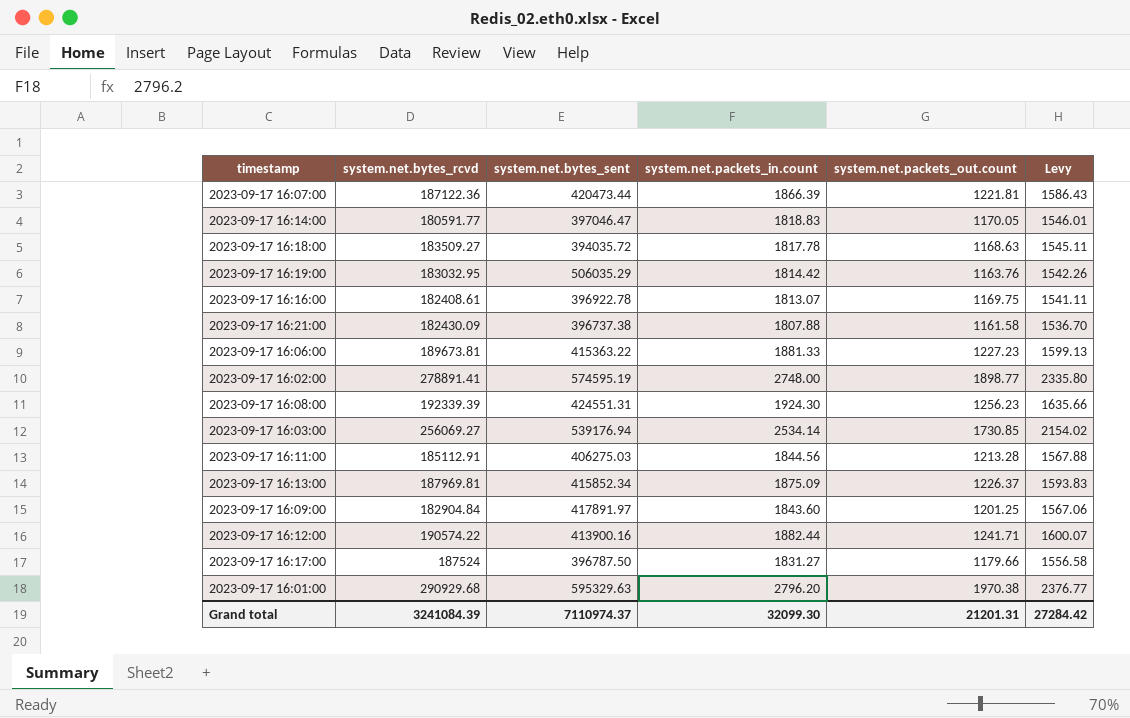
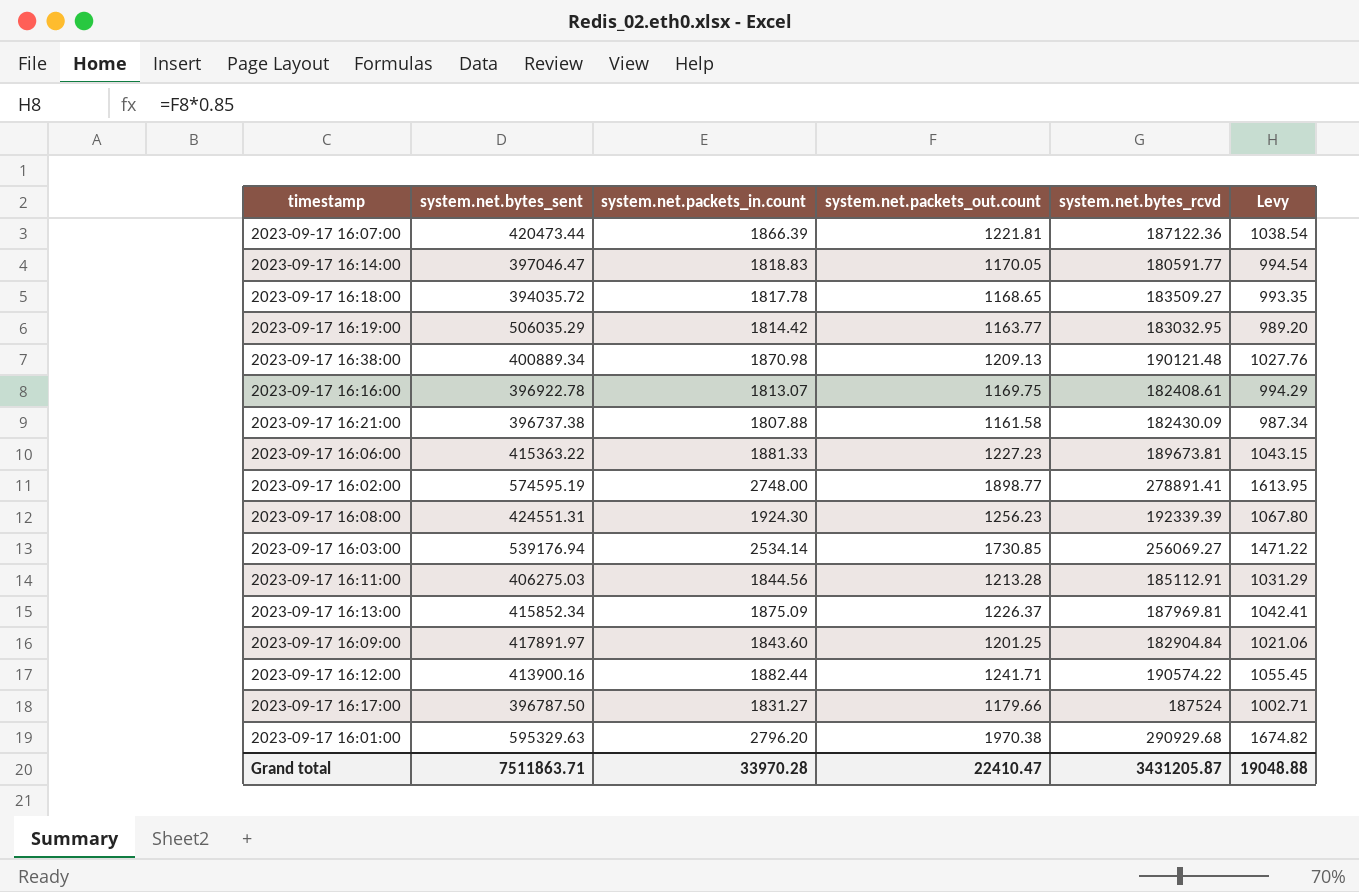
column system.net.bytes_rcvd | position: 2 -> 5
column Levy | formula: [system.net.packets_in.count] * 0.85 -> [system.net.packets_out.count] * 0.85
2023-09-17 16:18:00 | system.net.packets_out.count: 1168.63 -> 1168.65
2023-09-17 16:19:00 | system.net.packets_out.count: 1163.76 -> 1163.77
row 2023-09-17 16:38:00: none -> 400889.34 | 1870.98 | 1209.13 | 190121.48 | 1027.76
Grand total | system.net.bytes_sent: 7110974.37 -> 7511863.71
Grand total | system.net.packets_in.count: 32099.30 -> 33970.28
Grand total | system.net.packets_out.count: 21201.31 -> 22410.47
Grand total | system.net.bytes_rcvd: 3241084.39 -> 3431205.87
Grand total | Levy: 27284.42 -> 19048.88

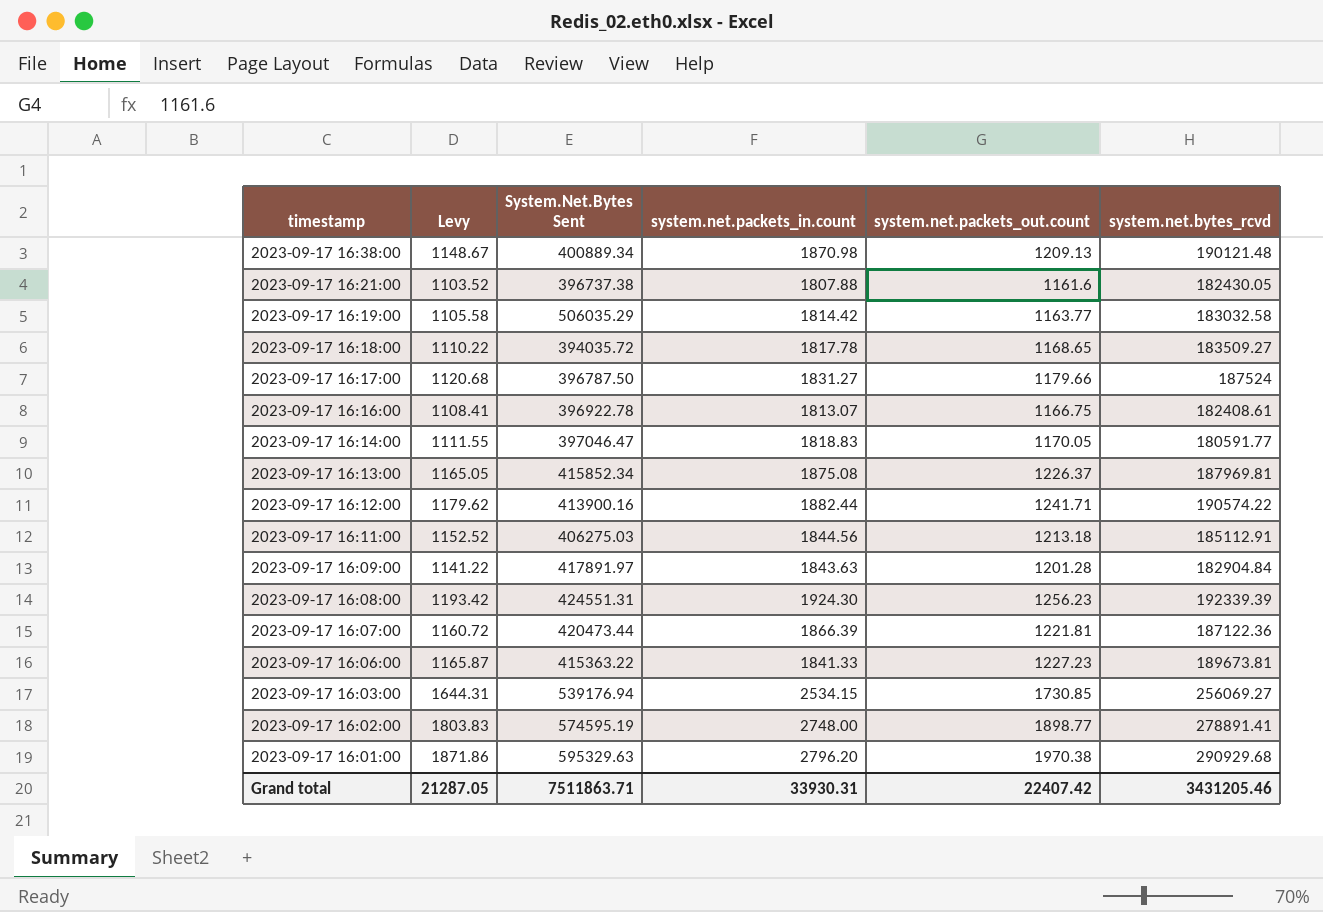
row order: none -> timestamp descending
column Levy | formula: [system.net.packets_out.count] * 0.85 -> [system.net.packets_out.count] * 0.95
column Levy | position: 6 -> 2
column name: system.net.bytes_sent -> System.Net.Bytes Sent
2023-09-17 16:21:00 | system.net.packets_out.count: 1161.58 -> 1161.6
2023-09-17 16:21:00 | system.net.bytes_rcvd: 182430.09 -> 182430.05
2023-09-17 16:19:00 | system.net.bytes_rcvd: 183032.95 -> 183032.58
2023-09-17 16:16:00 | system.net.packets_out.count: 1169.75 -> 1166.75
2023-09-17 16:13:00 | system.net.packets_in.count: 1875.09 -> 1875.08
2023-09-17 16:11:00 | system.net.packets_out.count: 1213.28 -> 1213.18
2023-09-17 16:09:00 | system.net.packets_in.count: 1843.60 -> 1843.63
2023-09-17 16:09:00 | system.net.packets_out.count: 1201.25 -> 1201.28
2023-09-17 16:06:00 | system.net.packets_in.count: 1881.33 -> 1841.33
2023-09-17 16:03:00 | system.net.packets_in.count: 2534.14 -> 2534.15
Grand total | Levy: 19048.88 -> 21287.05
Grand total | system.net.packets_in.count: 33970.28 -> 33930.31
Grand total | system.net.packets_out.count: 22410.47 -> 22407.42
Grand total | system.net.bytes_rcvd: 3431205.87 -> 3431205.46

